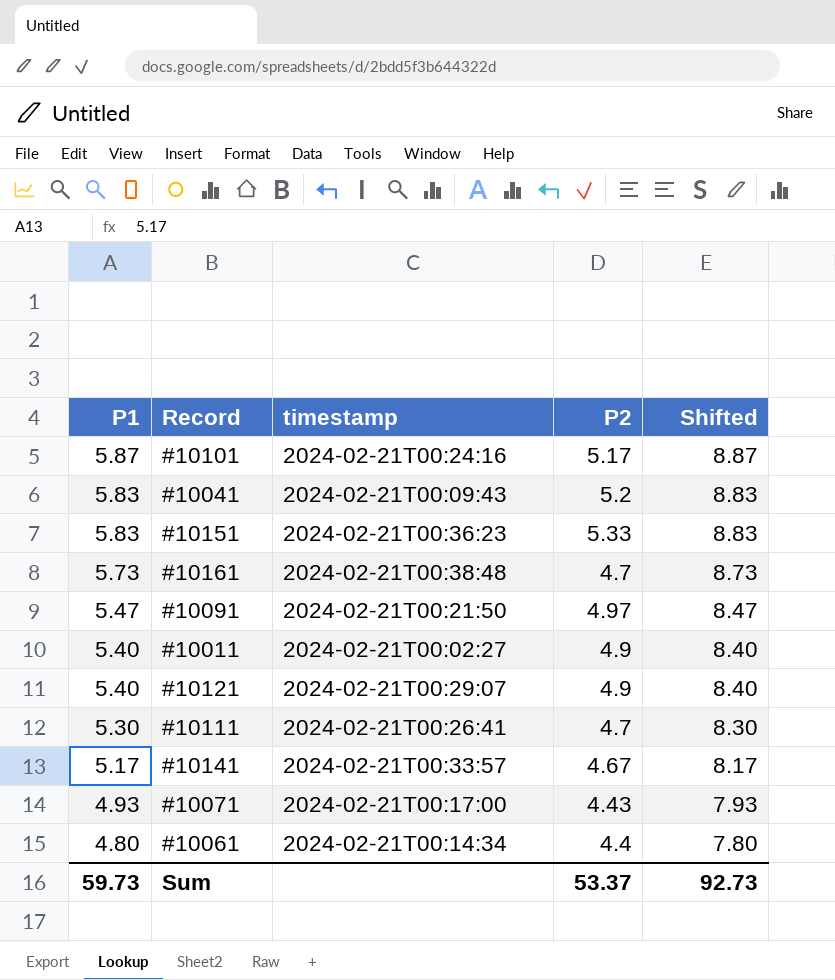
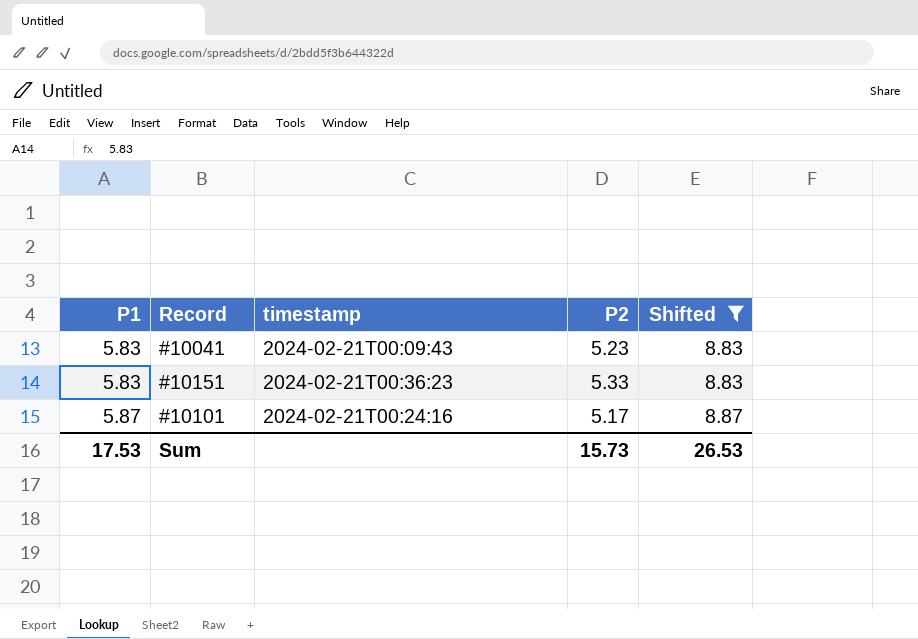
filter: none -> Shifted >= 8.83
row order: P1 descending -> P1 ascending
#10041 | P2: 5.2 -> 5.23
Sum | P1: 59.73 -> 17.53
Sum | P2: 53.37 -> 15.73
Sum | Shifted: 92.73 -> 26.53

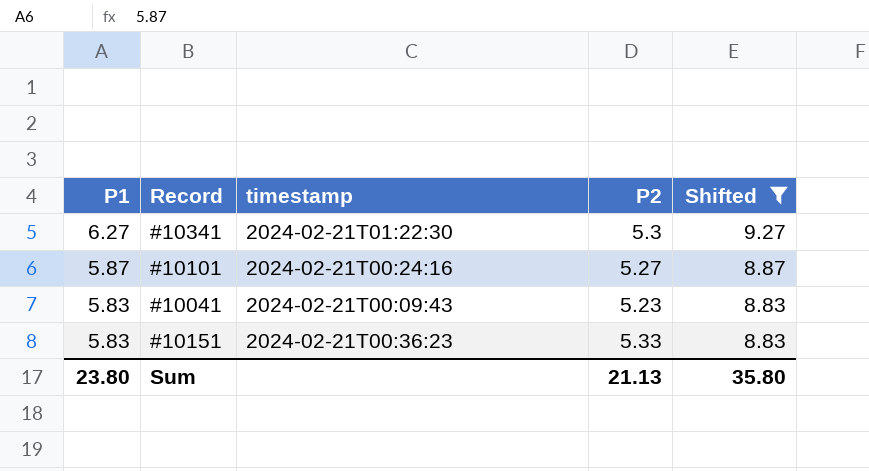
row order: P1 ascending -> P1 descending
row #10341: none -> 6.27 | 2024-02-21T01:22:30 | 5.3 | 9.27
#10101 | P2: 5.17 -> 5.27
Sum | P1: 17.53 -> 23.80
Sum | P2: 15.73 -> 21.13
Sum | Shifted: 26.53 -> 35.80

